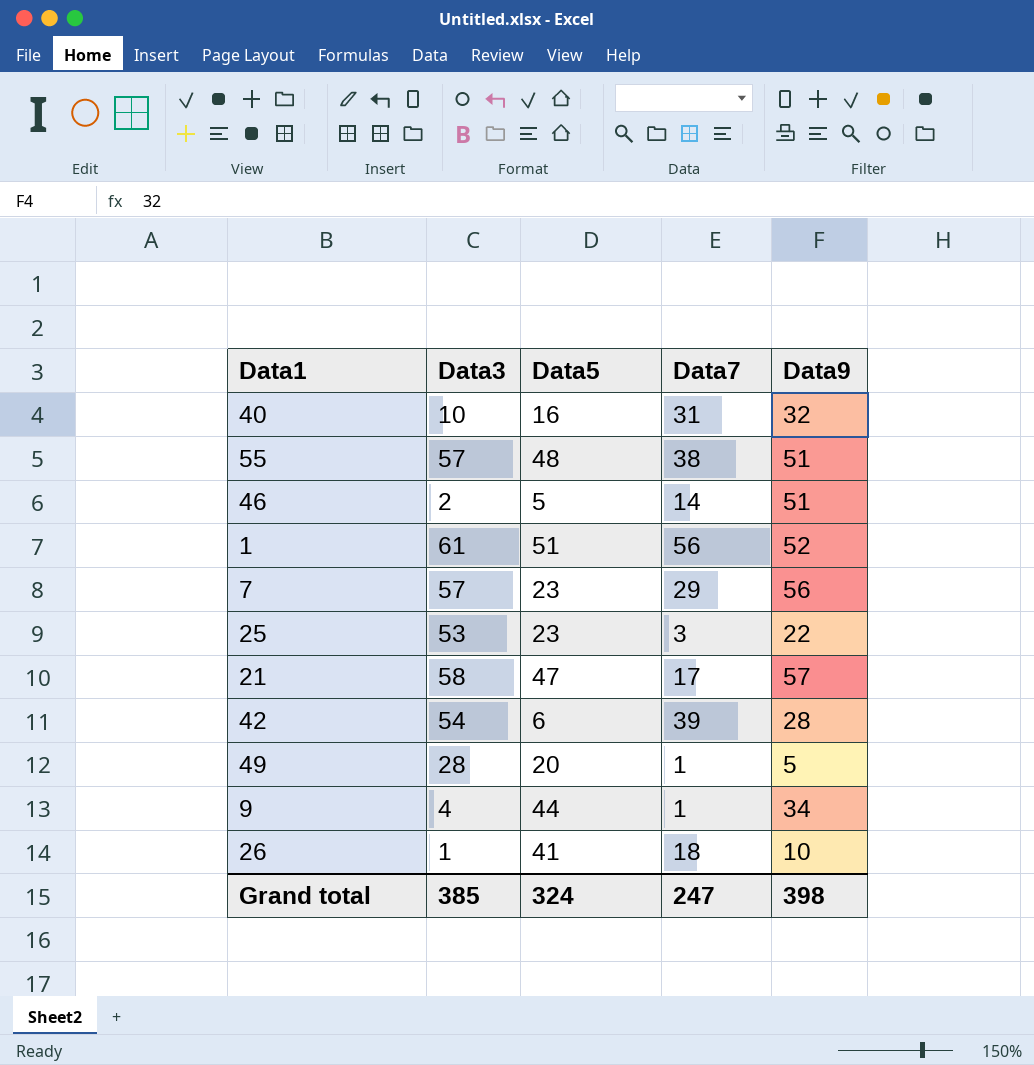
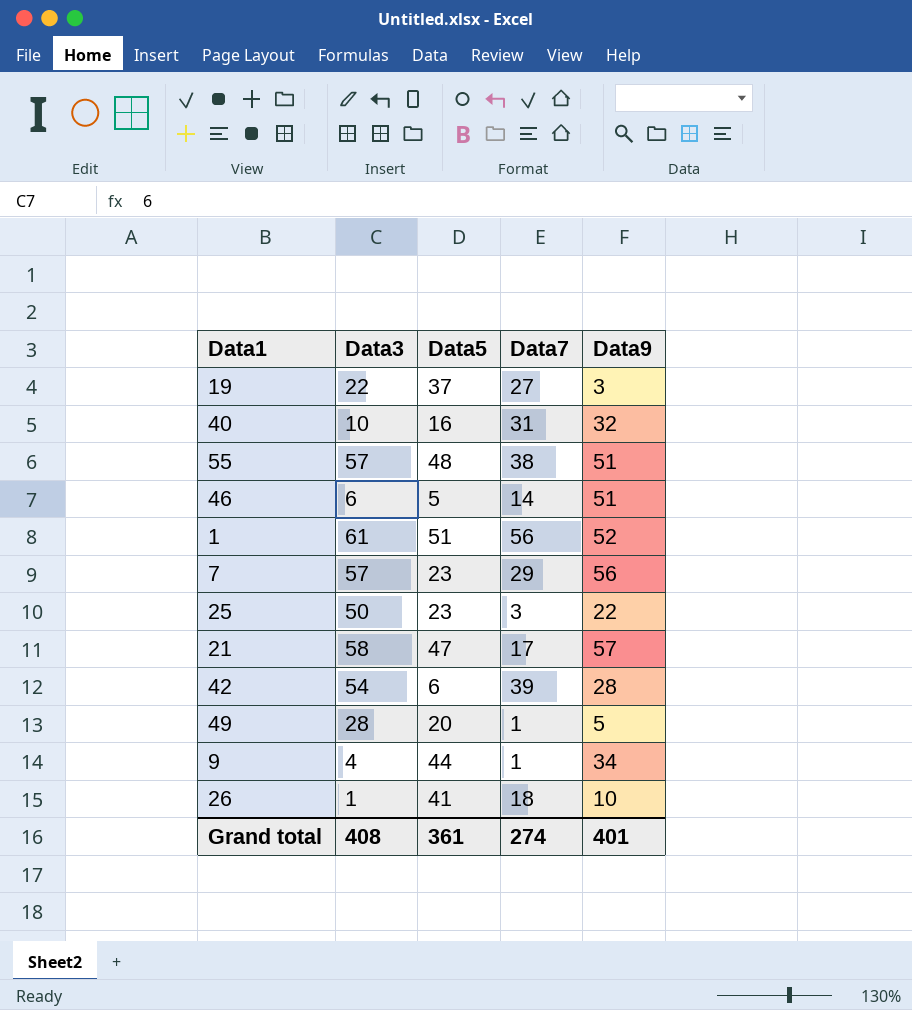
row 19: none -> 22 | 37 | 27 | 3
46 | Data3: 2 -> 6
25 | Data3: 53 -> 50
Grand total | Data3: 385 -> 408
Grand total | Data5: 324 -> 361
Grand total | Data7: 247 -> 274
Grand total | Data9: 398 -> 401

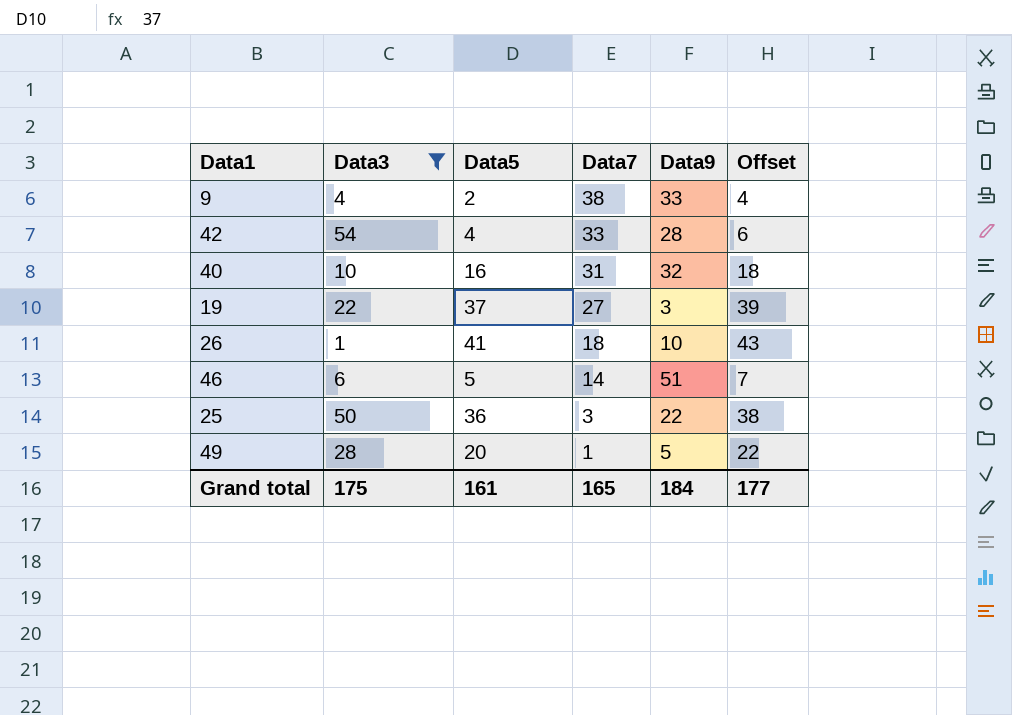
filter: none -> Data3 <= 54
row order: none -> Data7 descending
column Offset | formula: none -> [Data5] + 2
9 | Data5: 44 -> 2
9 | Data7: 1 -> 38
9 | Data9: 34 -> 33
42 | Data5: 6 -> 4
42 | Data7: 39 -> 33
25 | Data5: 23 -> 36
Grand total | Data3: 408 -> 175
Grand total | Data5: 361 -> 161
Grand total | Data7: 274 -> 165
Grand total | Data9: 401 -> 184

